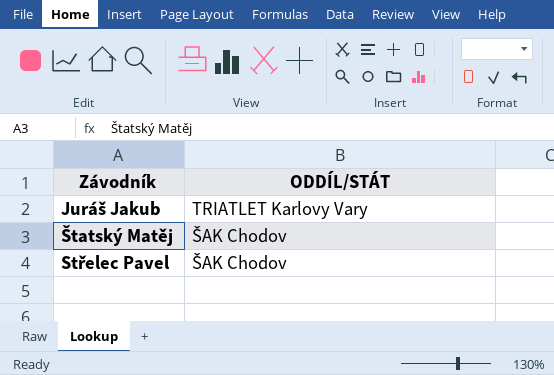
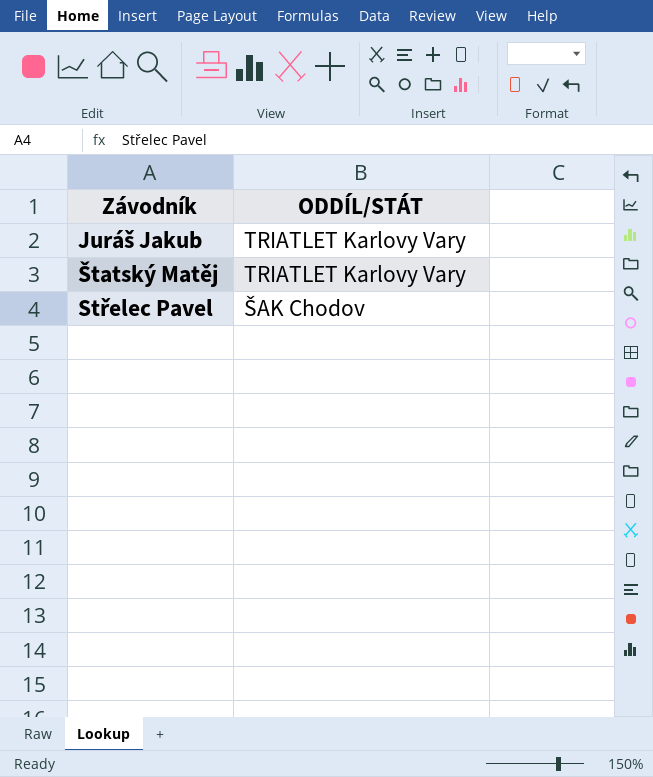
Štatský Matěj | ODDÍL/STÁT: ŠAK Chodov -> TRIATLET Karlovy Vary

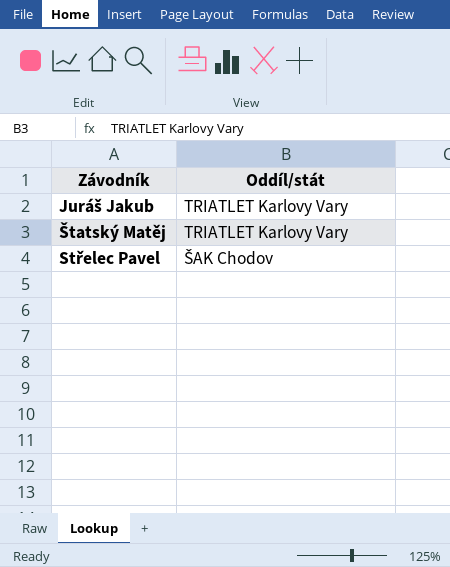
column name: ODDÍL/STÁT -> Oddíl/stát

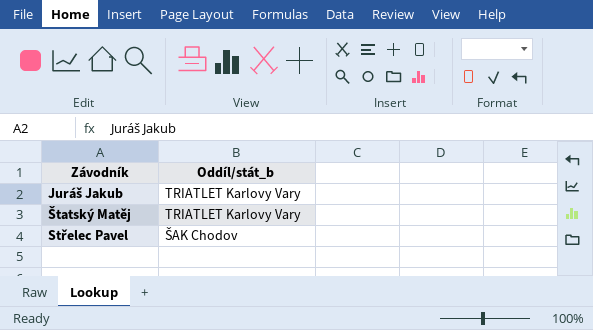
column name: Oddíl/stát -> Oddíl/stát_b

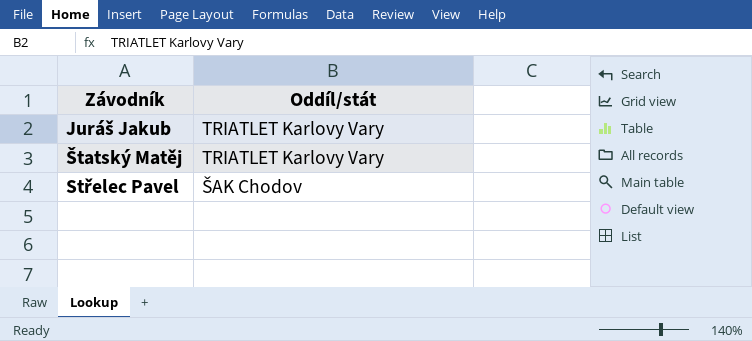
column name: Oddíl/stát_b -> Oddíl/stát

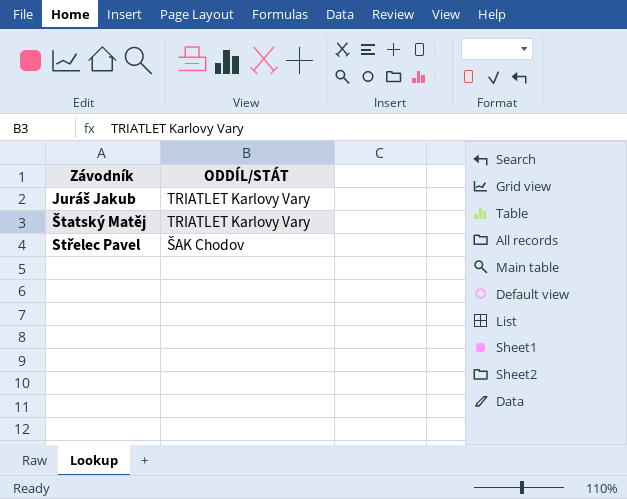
column name: Oddíl/stát -> ODDÍL/STÁT

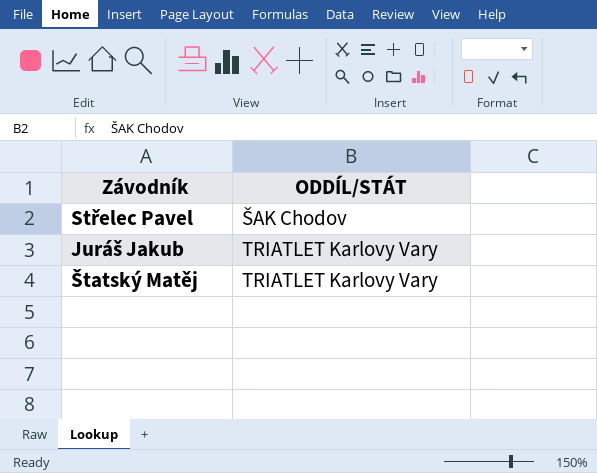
row order: Závodník ascending -> ODDÍL/STÁT ascending

